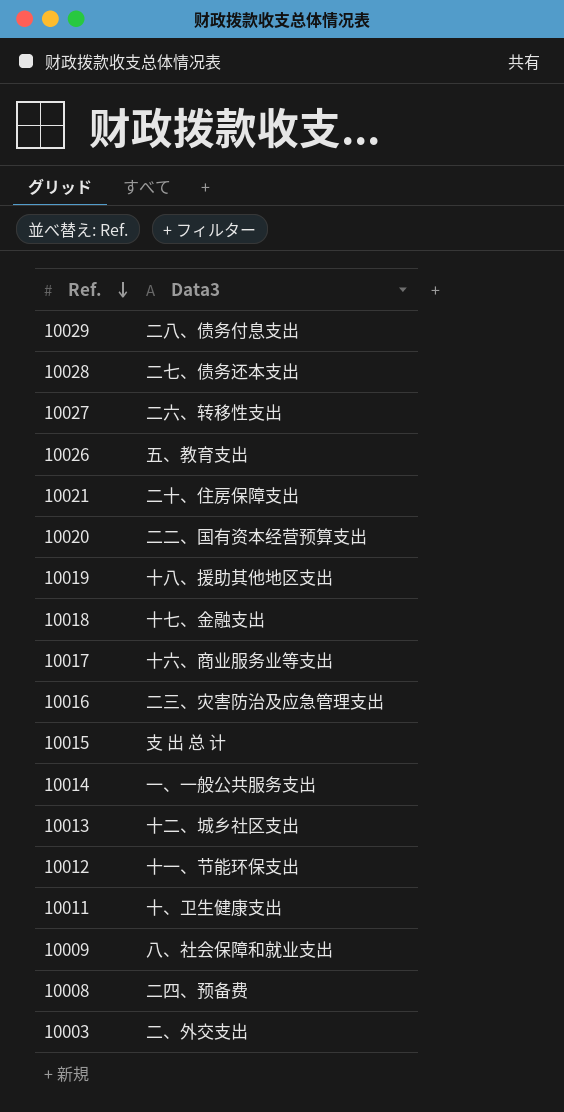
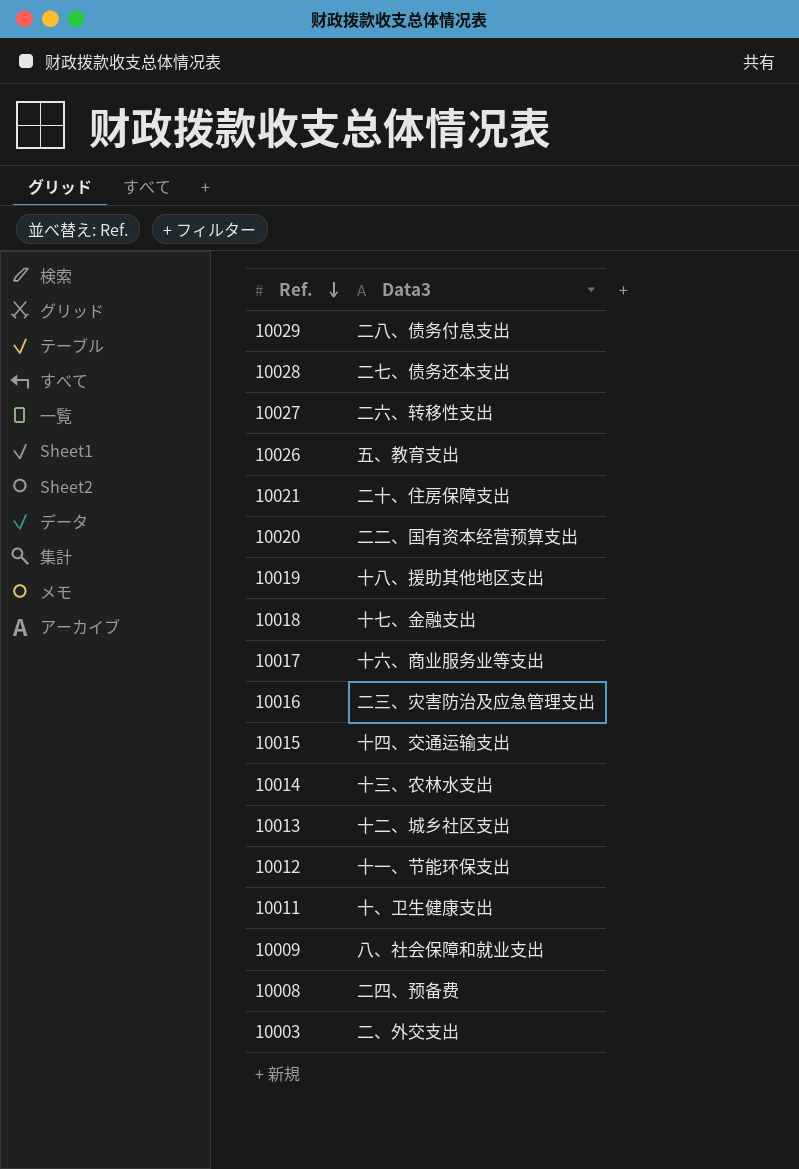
10015 | Data3: 支 出 总 计 -> 十四、交通运输支出
10014 | Data3: 一、一般公共服务支出 -> 十三、农林水支出

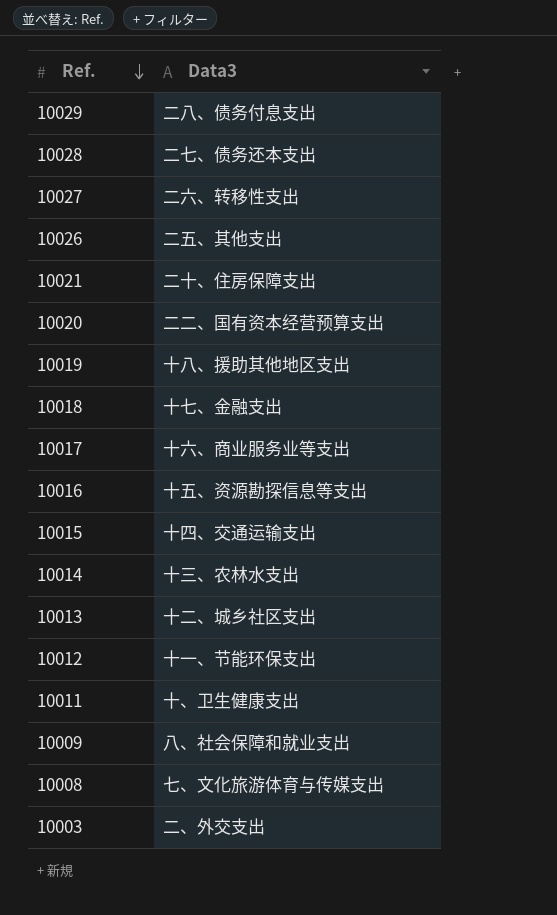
10026 | Data3: 五、教育支出 -> 二五、其他支出
10016 | Data3: 二三、灾害防治及应急管理支出 -> 十五、资源勘探信息等支出
10008 | Data3: 二四、预备费 -> 七、文化旅游体育与传媒支出

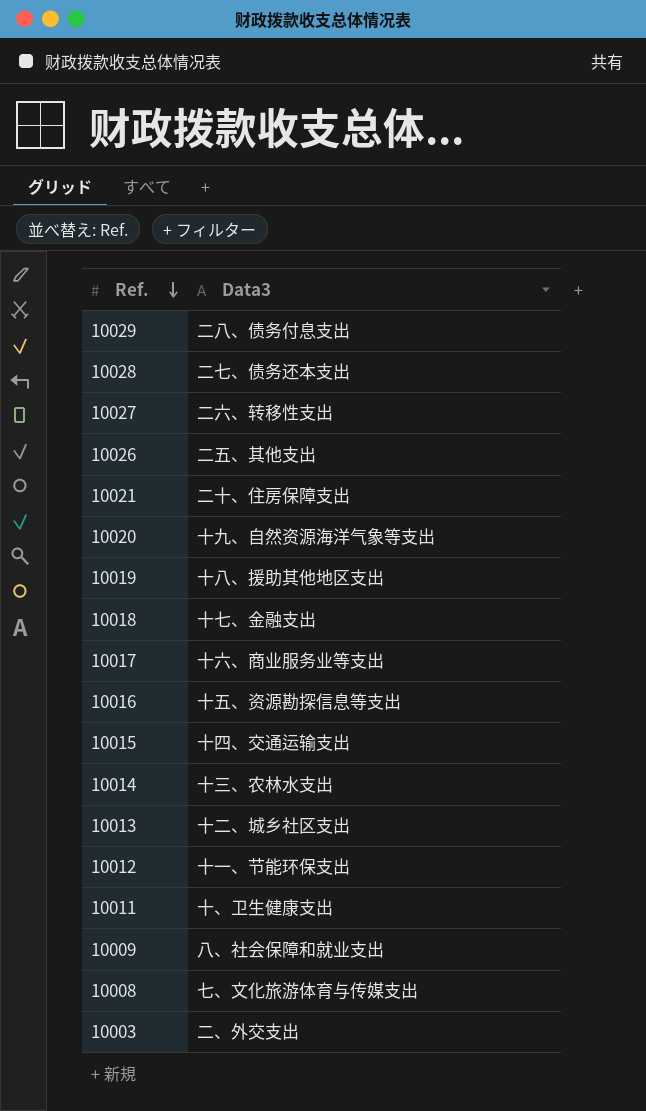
10020 | Data3: 二二、国有资本经营预算支出 -> 十九、自然资源海洋气象等支出

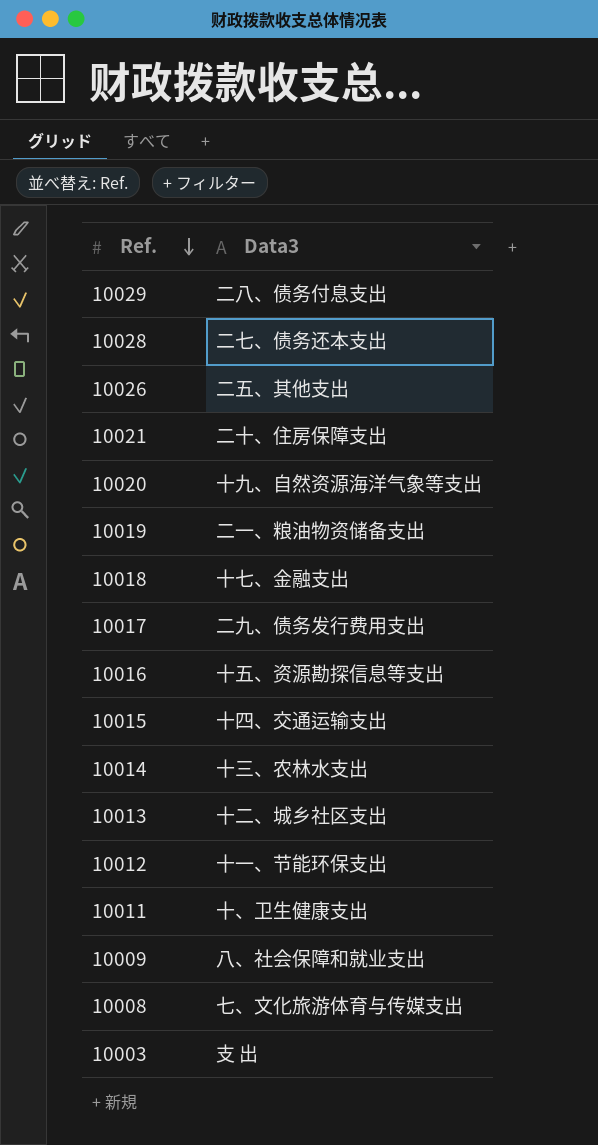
row 10027: 二六、转移性支出 -> none
10019 | Data3: 十八、援助其他地区支出 -> 二一、粮油物资储备支出
10017 | Data3: 十六、商业服务业等支出 -> 二九、债务发行费用支出
10003 | Data3: 二、外交支出 -> 支 出

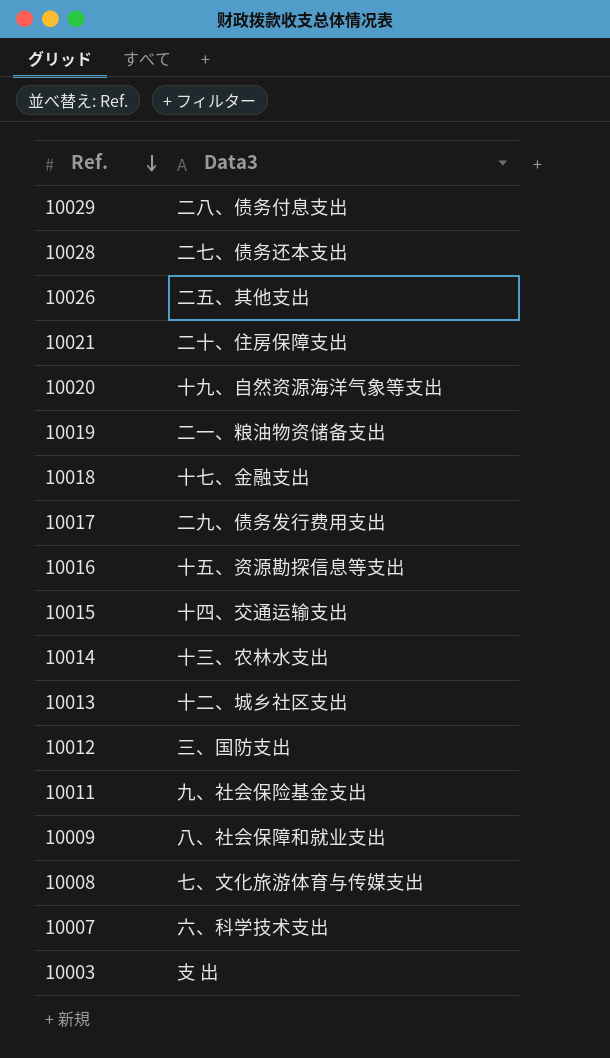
10012 | Data3: 十一、节能环保支出 -> 三、国防支出
10011 | Data3: 十、卫生健康支出 -> 九、社会保险基金支出
row 10007: none -> 六、科学技术支出

